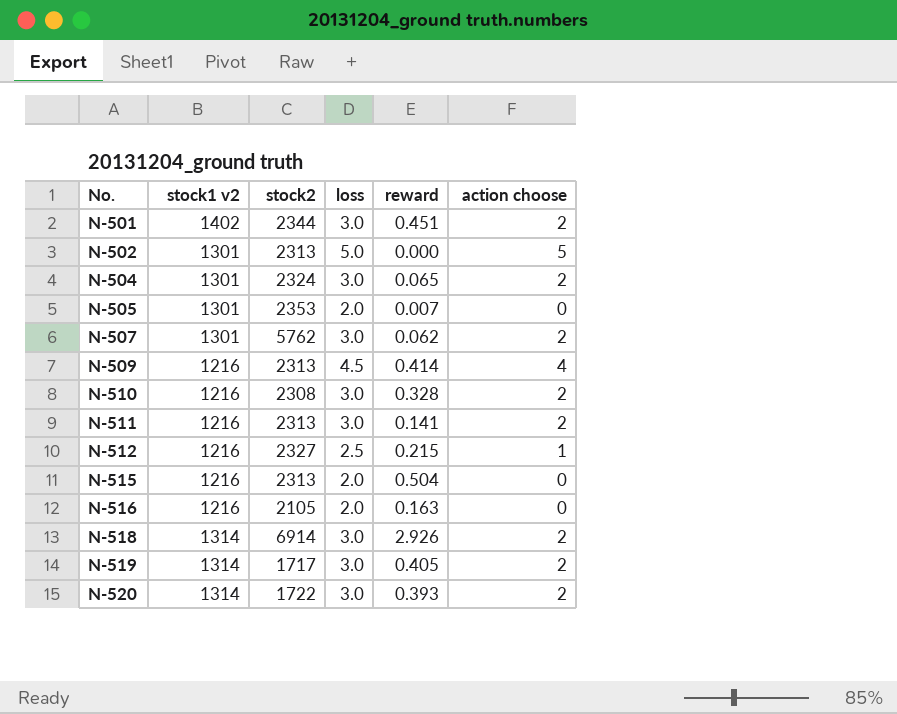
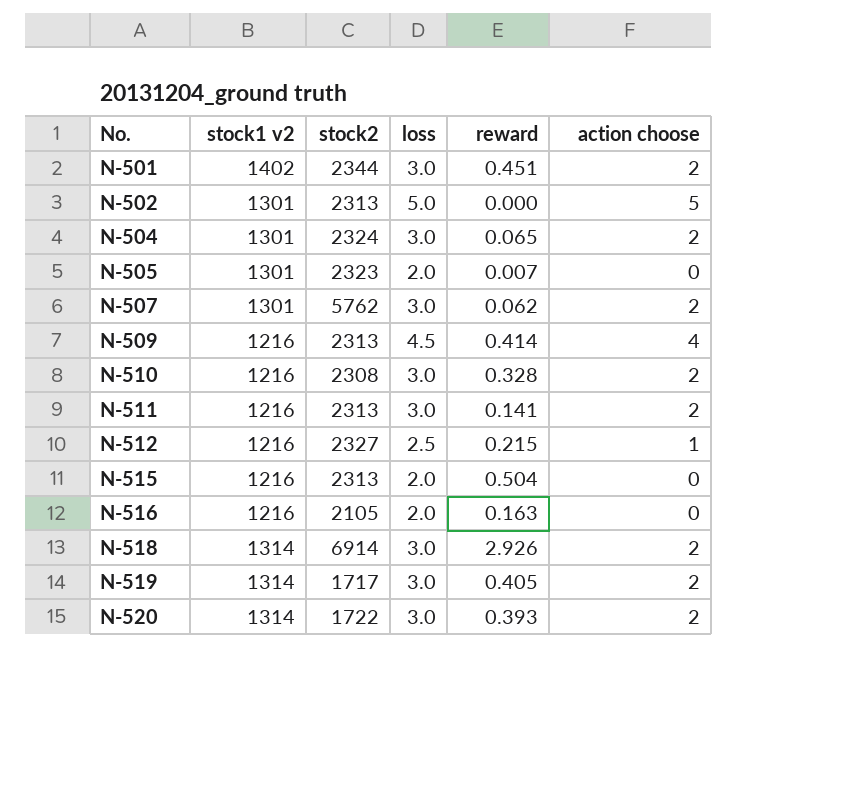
N-505 | stock2: 2353 -> 2323

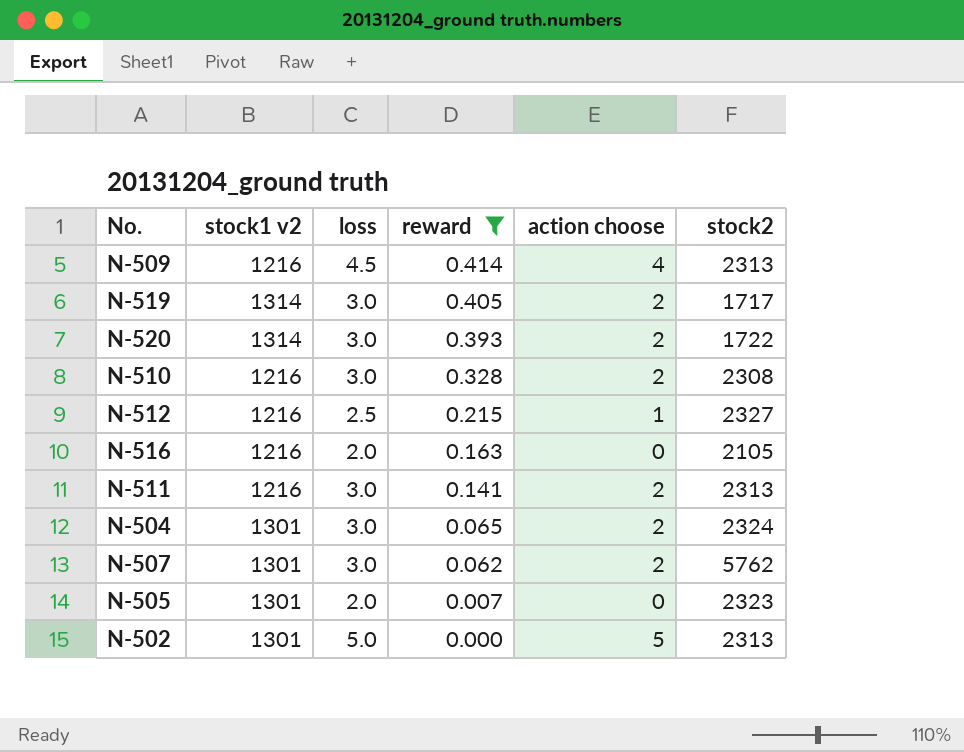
filter: none -> reward <= 0.414
row order: No. ascending -> reward descending
column stock2 | position: 3 -> 6

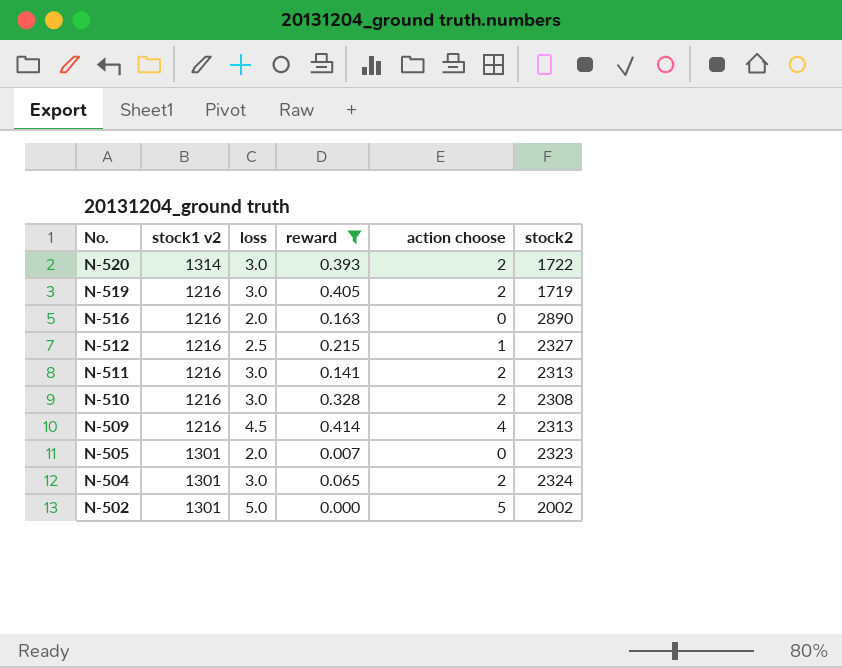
row order: reward descending -> No. descending
row N-507: 1301 | 3.0 | 0.062 | 2 | 5762 -> none
N-519 | stock1 v2: 1314 -> 1216
N-519 | stock2: 1717 -> 1719
N-516 | stock2: 2105 -> 2890
N-502 | stock2: 2313 -> 2002

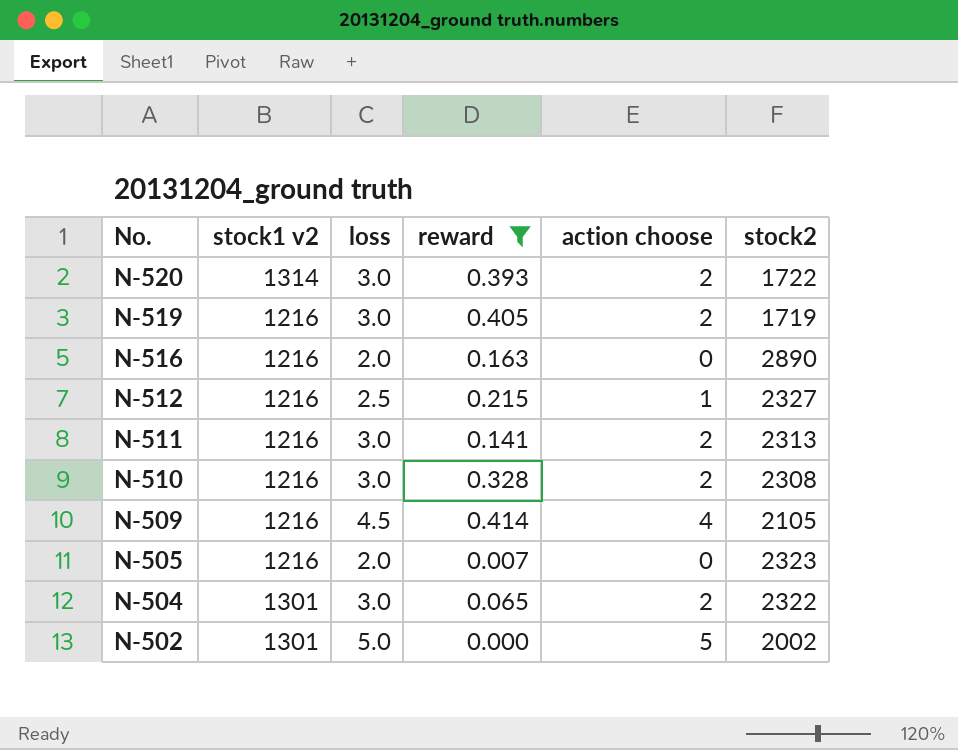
N-509 | stock2: 2313 -> 2105
N-505 | stock1 v2: 1301 -> 1216
N-504 | stock2: 2324 -> 2322

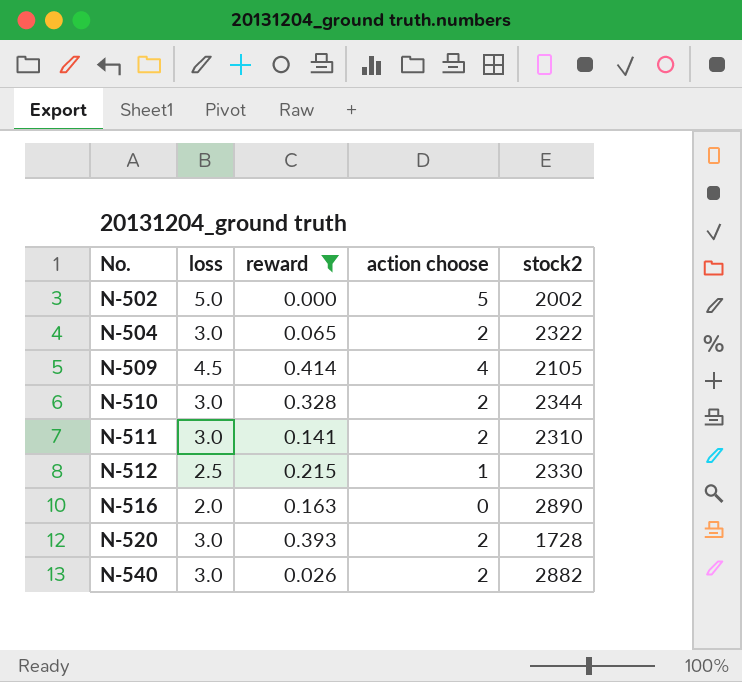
row order: No. descending -> No. ascending
column stock1 v2 | position: 2 -> none
row N-519: 1216 | 3.0 | 0.405 | 2 | 1719 -> none
row N-505: 1216 | 2.0 | 0.007 | 0 | 2323 -> none
N-510 | stock2: 2308 -> 2344
N-511 | stock2: 2313 -> 2310
N-512 | stock2: 2327 -> 2330
N-520 | stock2: 1722 -> 1728
row N-540: none -> 3.0 | 0.026 | 2 | 2882

